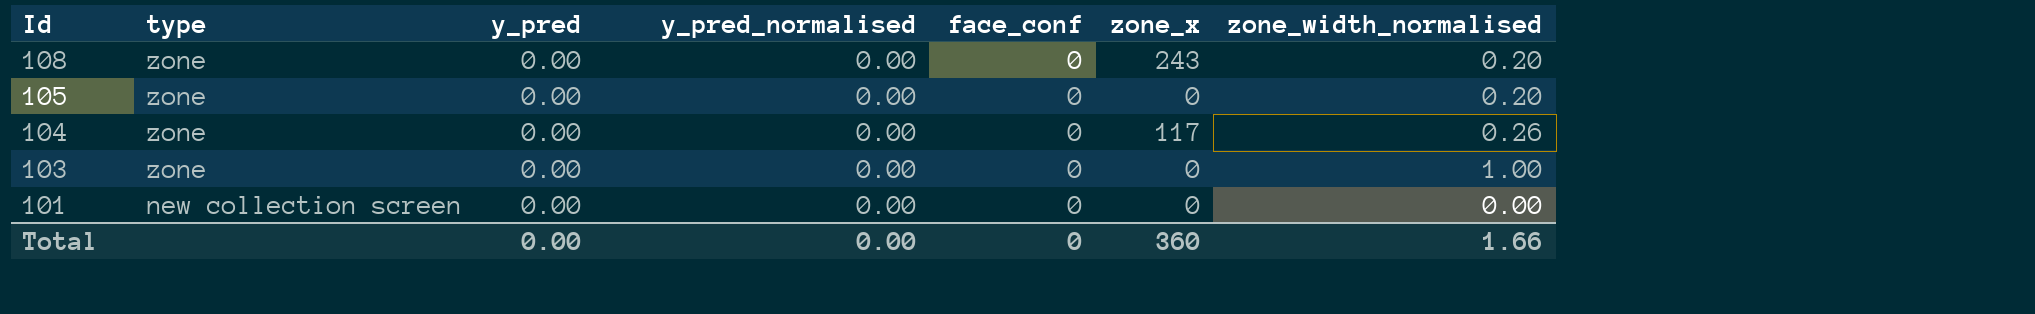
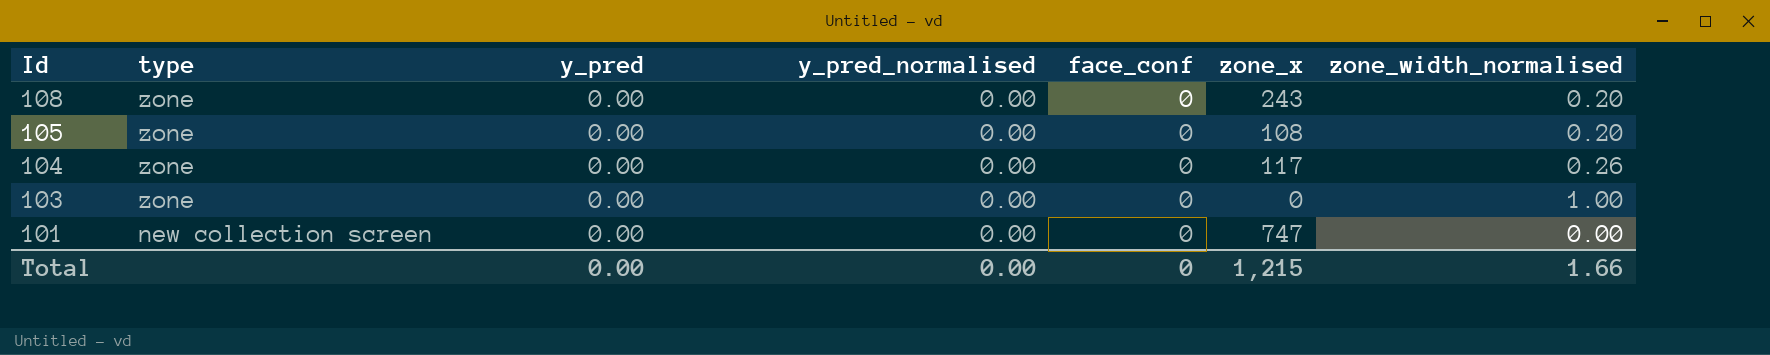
105 | zone_x: 0 -> 108
101 | zone_x: 0 -> 747
Total | zone_x: 360 -> 1,215

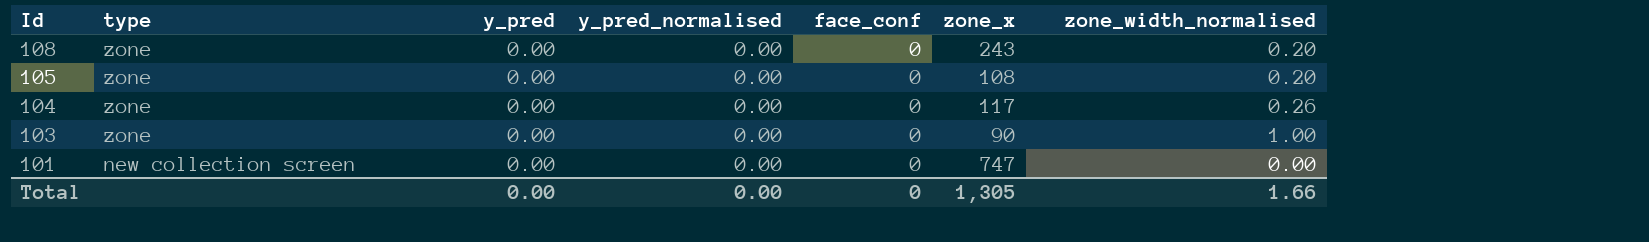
103 | zone_x: 0 -> 90
Total | zone_x: 1,215 -> 1,305

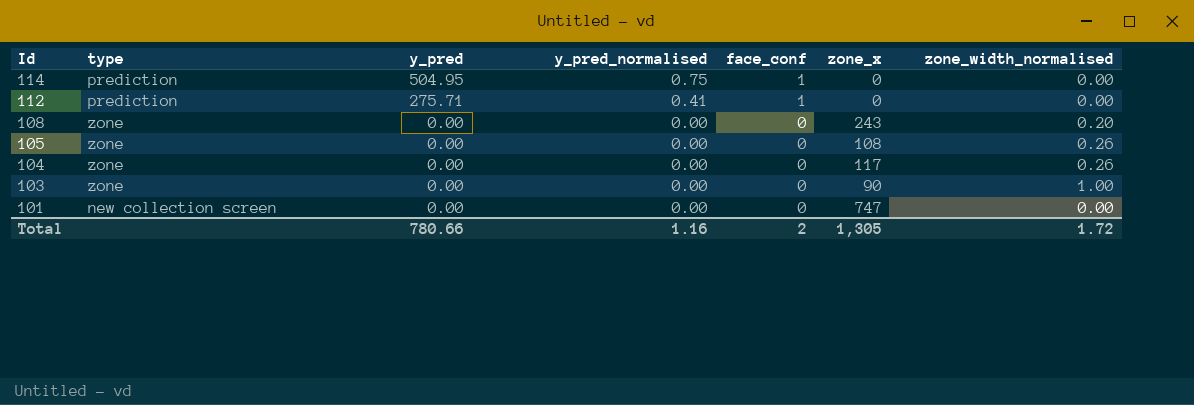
row 114: none -> prediction | 504.95 | 0.75 | 1 | 0 | 0.00
row 112: none -> prediction | 275.71 | 0.41 | 1 | 0 | 0.00
105 | zone_width_normalised: 0.20 -> 0.26
Total | y_pred: 0.00 -> 780.66
Total | y_pred_normalised: 0.00 -> 1.16
Total | face_conf: 0 -> 2
Total | zone_width_normalised: 1.66 -> 1.72

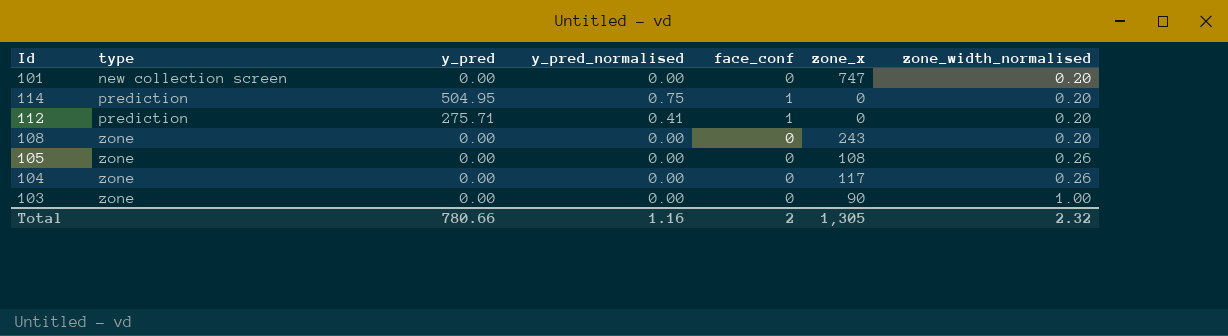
row order: Id descending -> type ascending
101 | zone_width_normalised: 0.00 -> 0.20
114 | zone_width_normalised: 0.00 -> 0.20
112 | zone_width_normalised: 0.00 -> 0.20
Total | zone_width_normalised: 1.72 -> 2.32

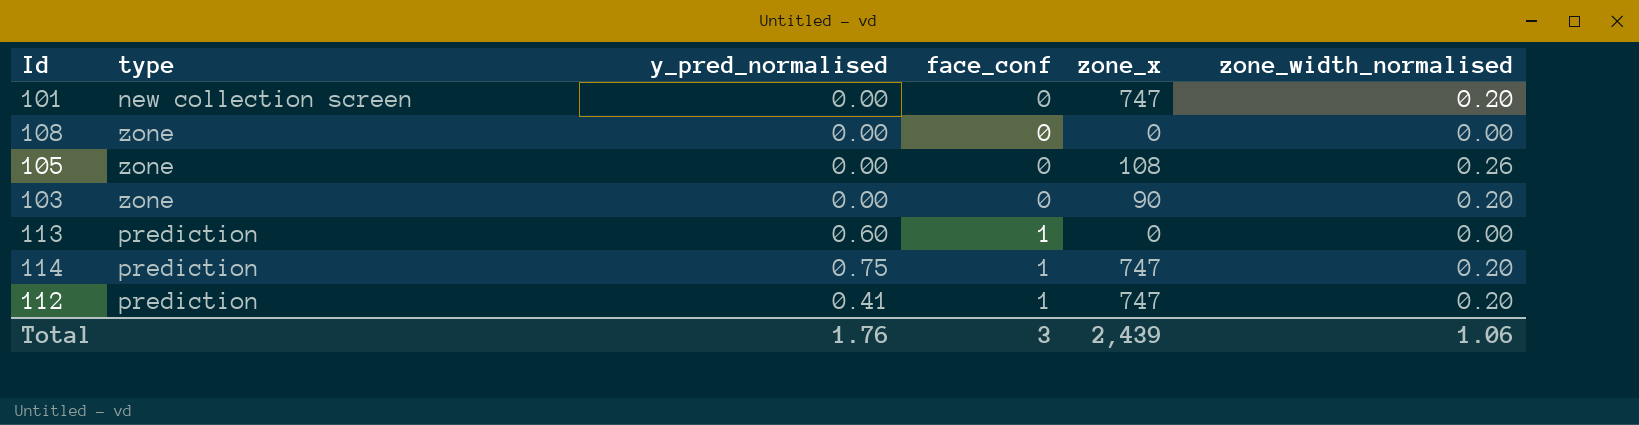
row order: type ascending -> face_conf ascending
column y_pred | position: 3 -> none
row 104: zone | 0.00 | 0.00 | 0 | 117 | 0.26 -> none
108 | zone_x: 243 -> 0
108 | zone_width_normalised: 0.20 -> 0.00
103 | zone_width_normalised: 1.00 -> 0.20
row 113: none -> prediction | 0.60 | 1 | 0 | 0.00
114 | zone_x: 0 -> 747
112 | zone_x: 0 -> 747
Total | y_pred_normalised: 1.16 -> 1.76
Total | face_conf: 2 -> 3
Total | zone_x: 1,305 -> 2,439
Total | zone_width_normalised: 2.32 -> 1.06

